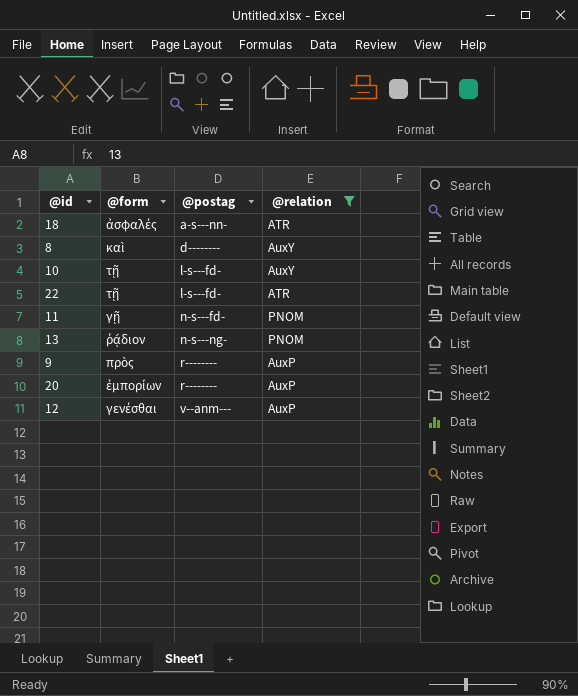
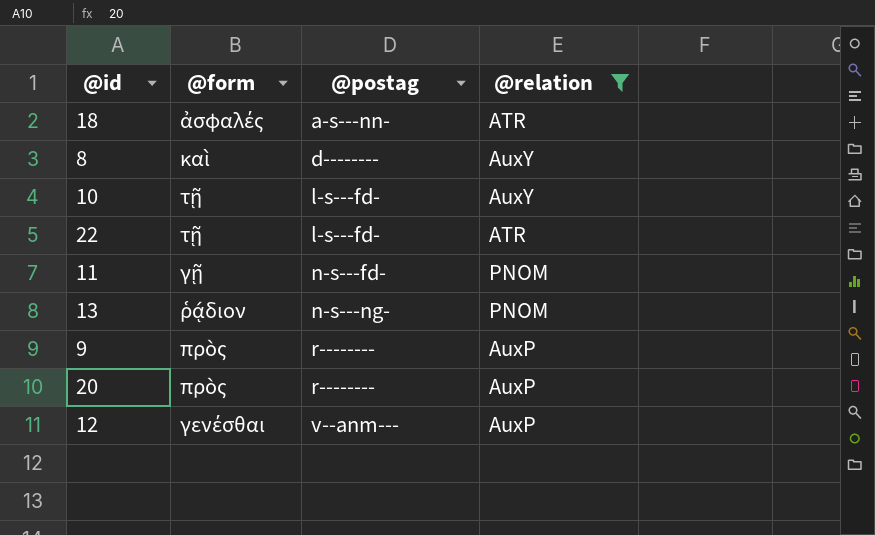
20 | @form: ἐμπορίων -> πρὸς

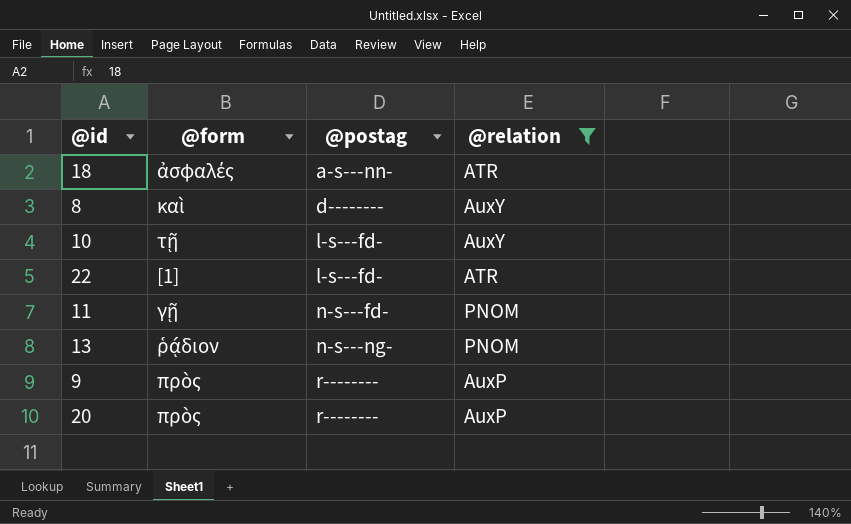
row 12: γενέσθαι | v--anm--- | AuxP -> none
22 | @form: τῇ -> [1]

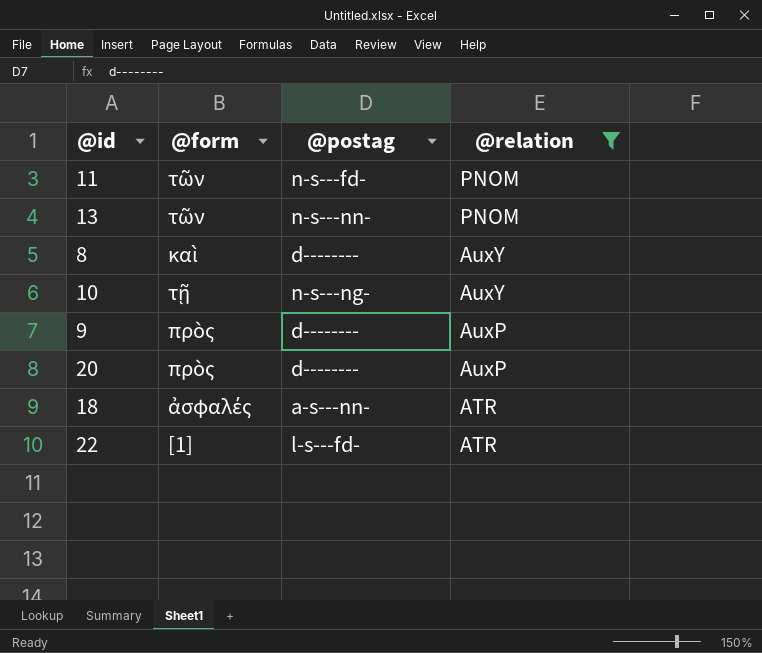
row order: @postag ascending -> @relation descending
11 | @form: γῇ -> τῶν
13 | @form: ῥᾴδιον -> τῶν
13 | @postag: n-s---ng- -> n-s---nn-
10 | @postag: l-s---fd- -> n-s---ng-
9 | @postag: r-------- -> d--------
20 | @postag: r-------- -> d--------

